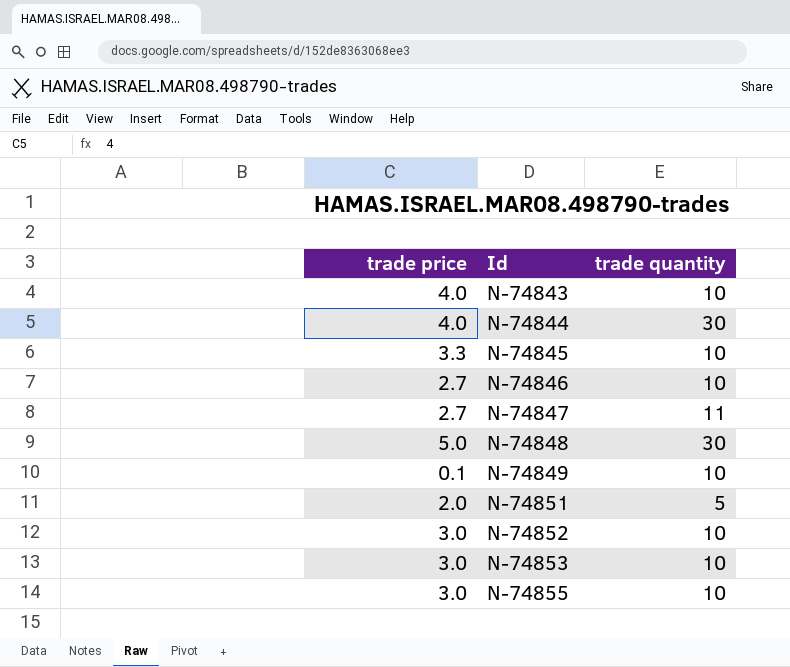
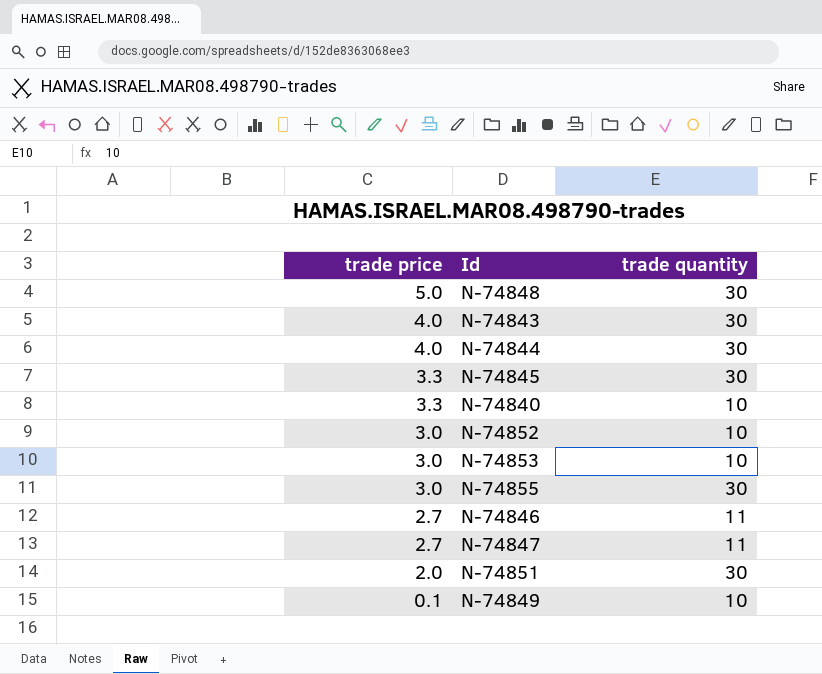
row order: Id ascending -> trade price descending
N-74843 | trade quantity: 10 -> 30
N-74845 | trade quantity: 10 -> 30
row N-74840: none -> 3.3 | 10
N-74855 | trade quantity: 10 -> 30
N-74846 | trade quantity: 10 -> 11
N-74851 | trade quantity: 5 -> 30

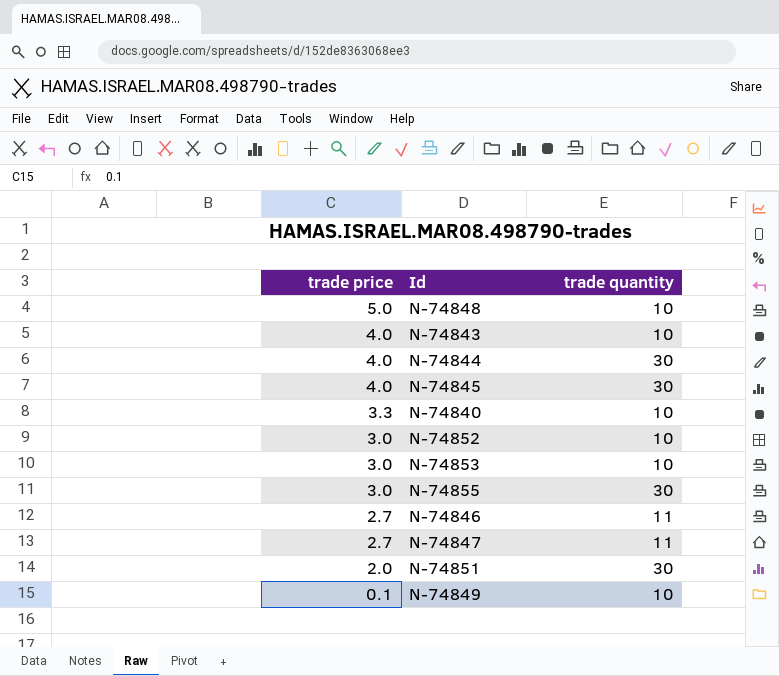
N-74848 | trade quantity: 30 -> 10
N-74843 | trade quantity: 30 -> 10
N-74845 | trade price: 3.3 -> 4.0

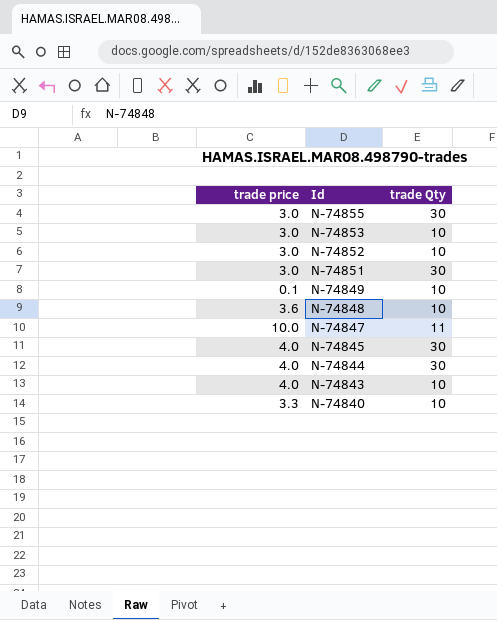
row order: trade price descending -> Id descending
column name: trade quantity -> trade Qty
row N-74846: 2.7 | 11 -> none
N-74851 | trade price: 2.0 -> 3.0
N-74848 | trade price: 5.0 -> 3.6
N-74847 | trade price: 2.7 -> 10.0

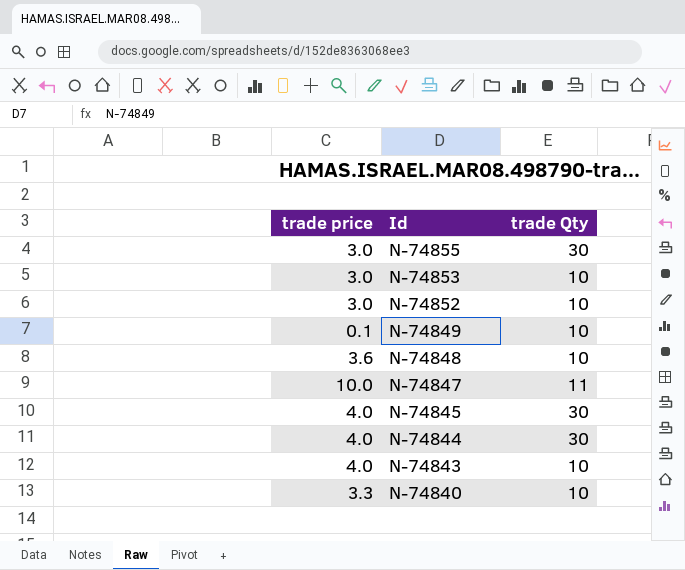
row N-74851: 3.0 | 30 -> none

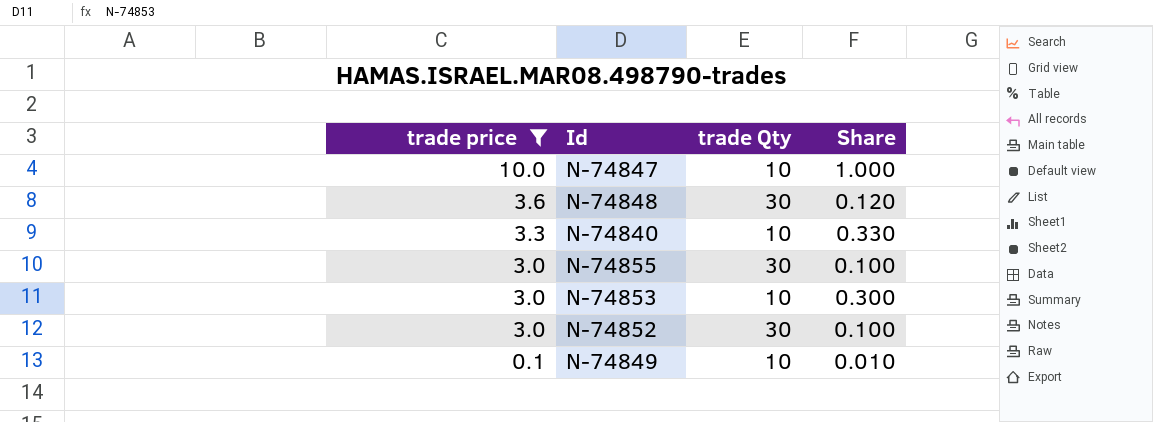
filter: none -> trade price != 4.0
row order: Id descending -> trade price descending
column Share | formula: none -> [trade price] / [trade Qty]
N-74847 | trade Qty: 11 -> 10
N-74848 | trade Qty: 10 -> 30
N-74852 | trade Qty: 10 -> 30

